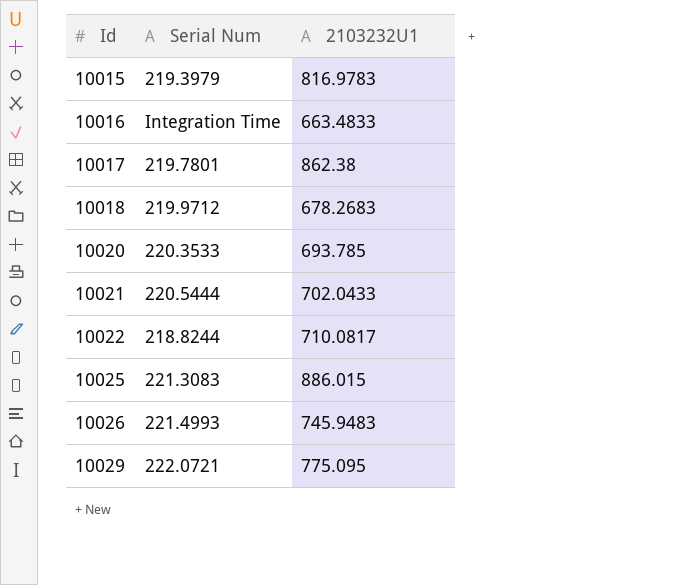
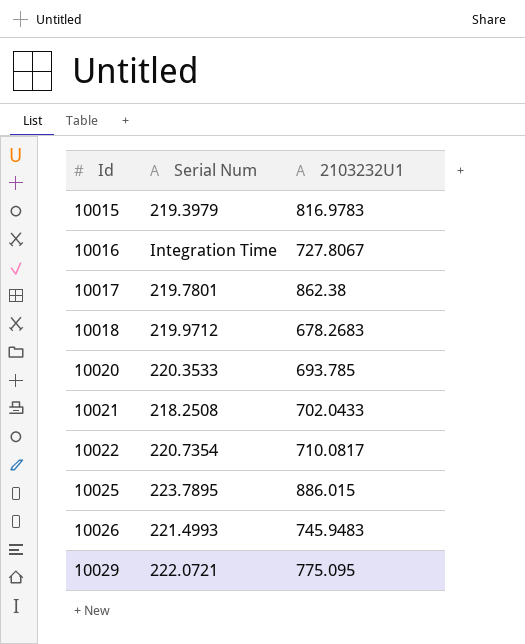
10016 | 2103232U1: 663.4833 -> 727.8067
10021 | Serial Num: 220.5444 -> 218.2508
10022 | Serial Num: 218.8244 -> 220.7354
10025 | Serial Num: 221.3083 -> 223.7895

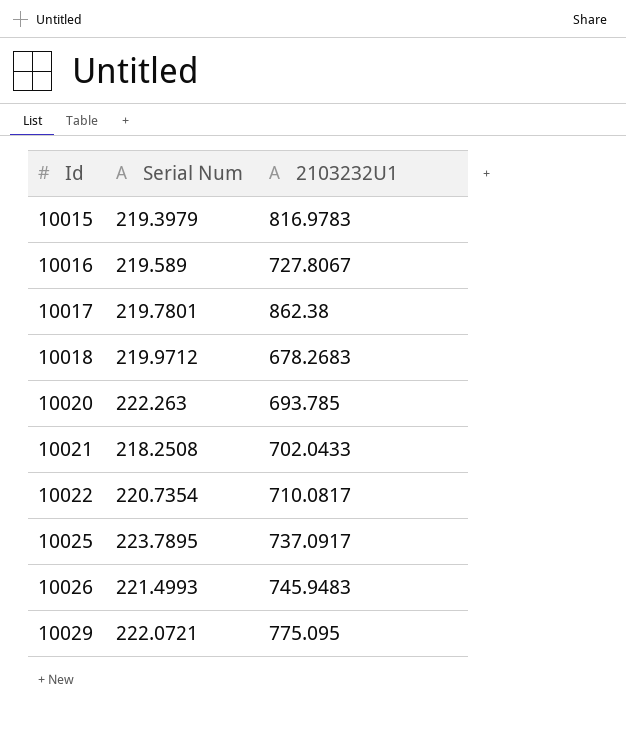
10016 | Serial Num: Integration Time -> 219.589
10020 | Serial Num: 220.3533 -> 222.263
10025 | 2103232U1: 886.015 -> 737.0917

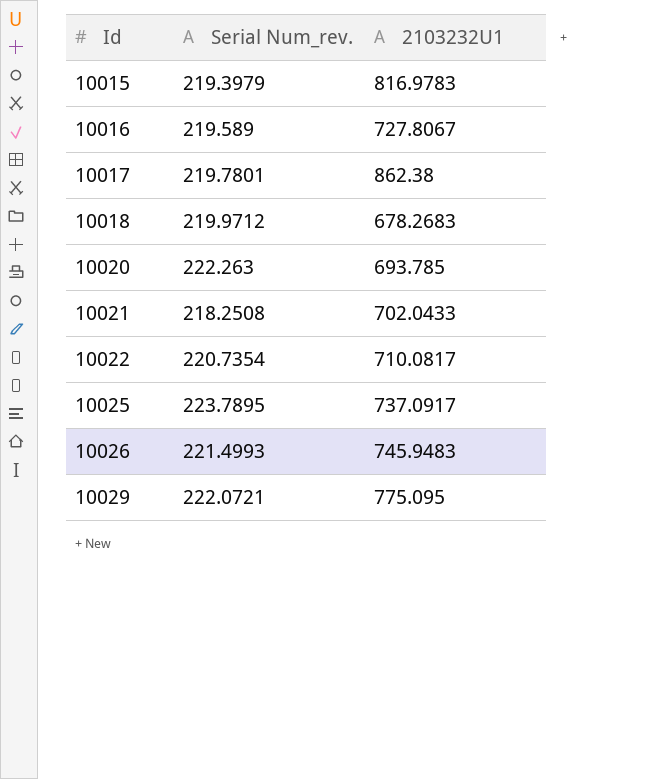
column name: Serial Num -> Serial Num_rev.

